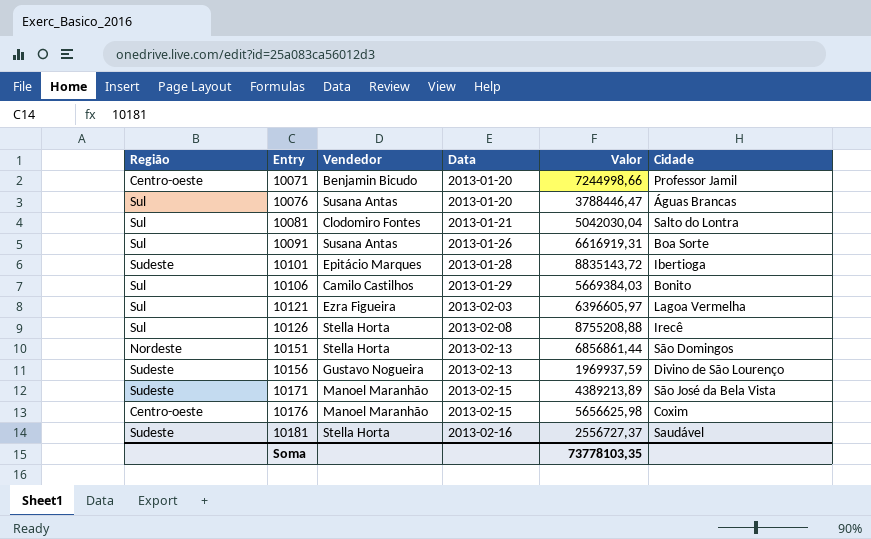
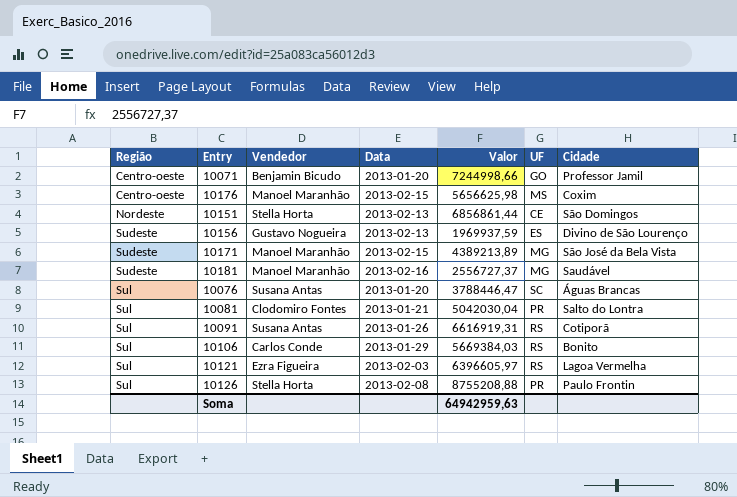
row order: Entry ascending -> Região ascending
column UF | position: none -> 6
row 10101: Sudeste | Epitácio Marques | 2013-01-28 | 8835143,72 | Ibertioga -> none
10181 | Vendedor: Stella Horta -> Manoel Maranhão
10091 | Cidade: Boa Sorte -> Cotiporã
10106 | Vendedor: Camilo Castilhos -> Carlos Conde
10126 | Cidade: Irecê -> Paulo Frontin
Soma | Valor: 73778103,35 -> 64942959,63

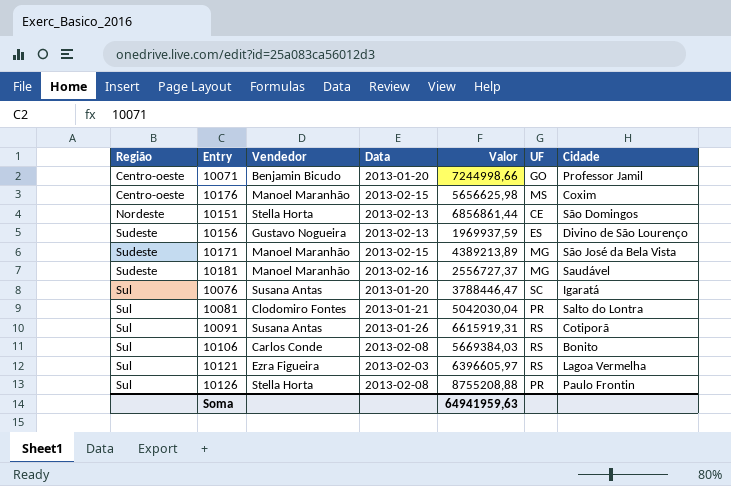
10076 | Cidade: Águas Brancas -> Igaratá
10091 | Valor: 6616919,31 -> 6615919,31
10106 | Data: 2013-01-29 -> 2013-02-08
Soma | Valor: 64942959,63 -> 64941959,63

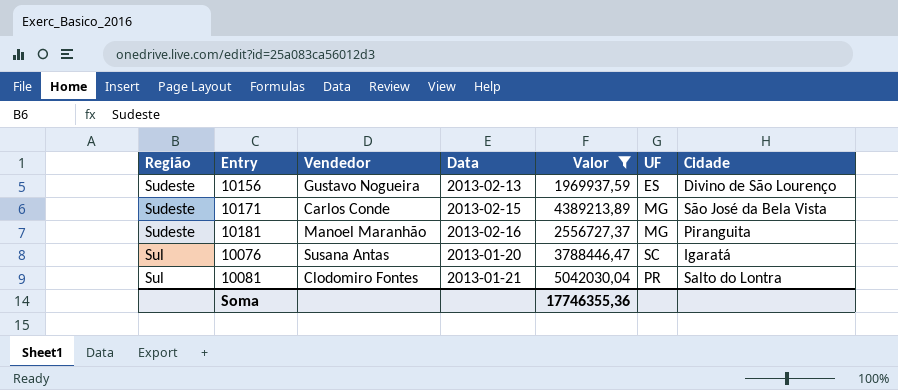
filter: none -> Valor <= 5042030,04
10171 | Vendedor: Manoel Maranhão -> Carlos Conde
10181 | Cidade: Saudável -> Piranguita
Soma | Valor: 64941959,63 -> 17746355,36

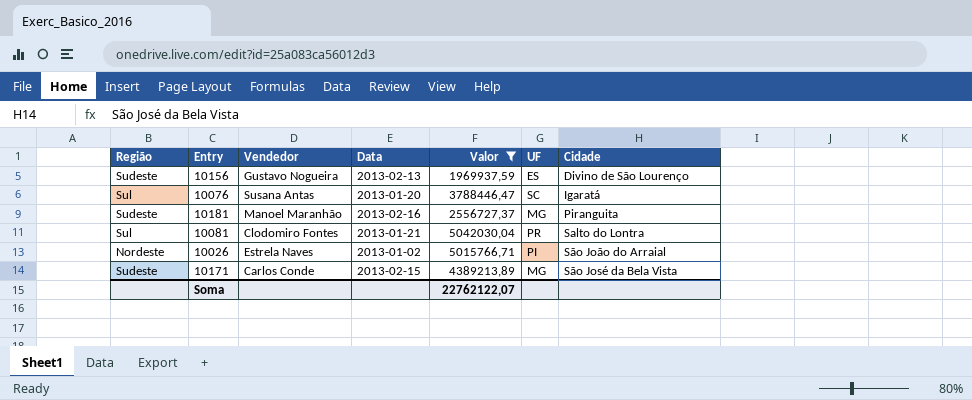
row order: Região ascending -> Cidade ascending
row 10026: none -> Nordeste | Estrela Naves | 2013-01-02 | 5015766,71 | PI | São João do Arraial
Soma | Valor: 17746355,36 -> 22762122,07

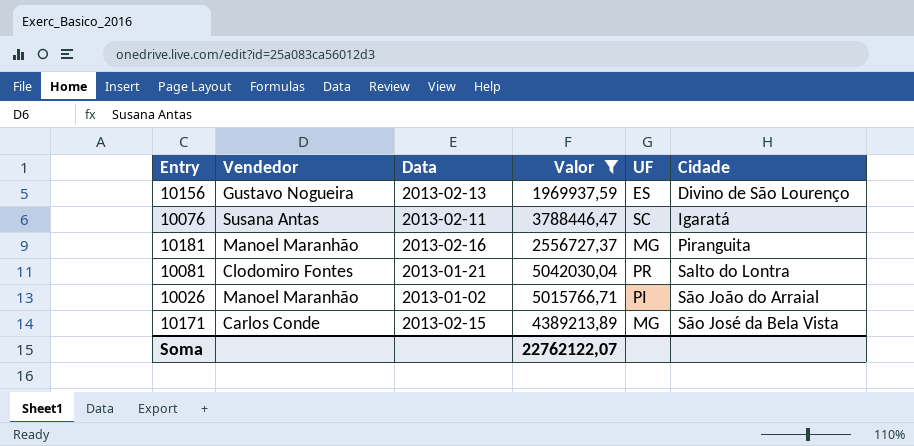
column Região | position: 1 -> none
10076 | Data: 2013-01-20 -> 2013-02-11
10026 | Vendedor: Estrela Naves -> Manoel Maranhão

